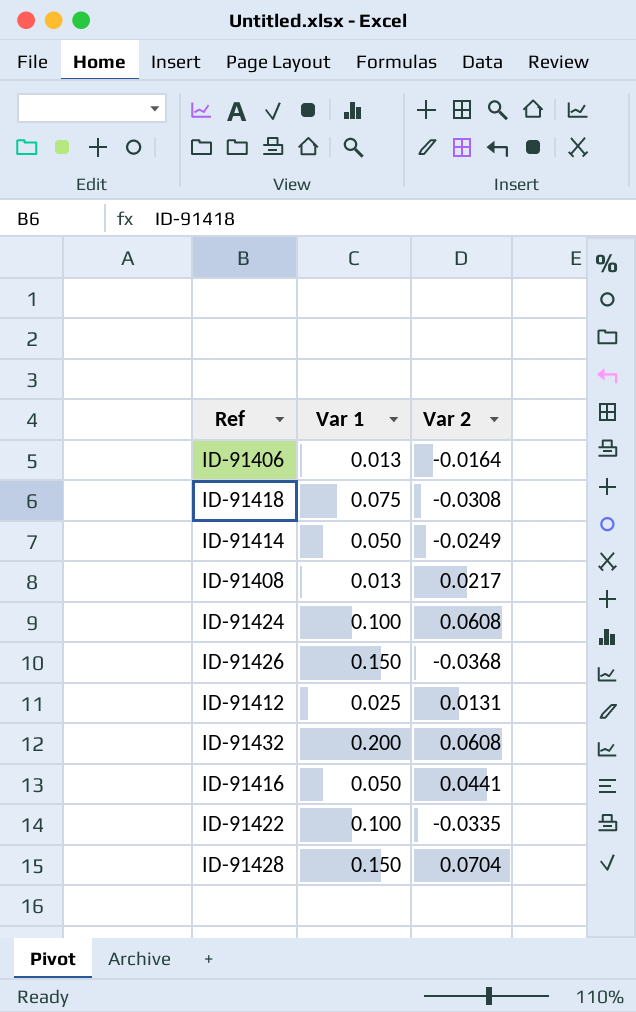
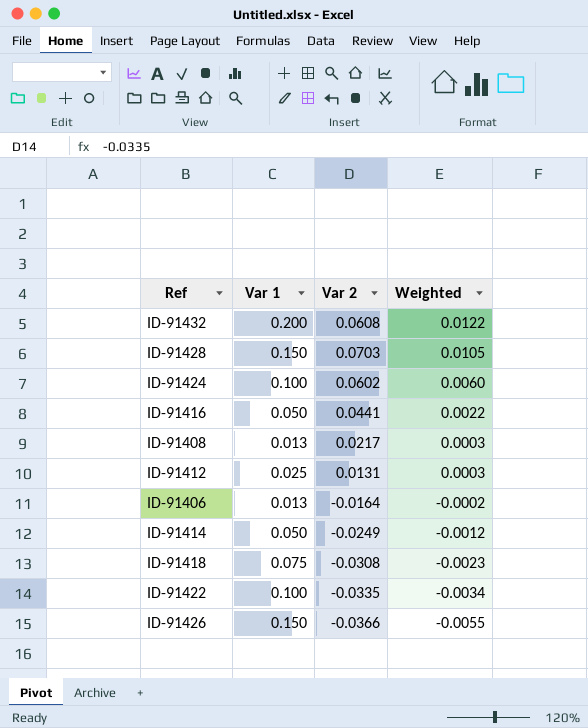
row order: none -> Weighted descending
column Weighted | formula: none -> [Var 1] * [Var 2]
ID-91428 | Var 2: 0.0704 -> 0.0703
ID-91424 | Var 2: 0.0608 -> 0.0602
ID-91426 | Var 2: -0.0368 -> -0.0366

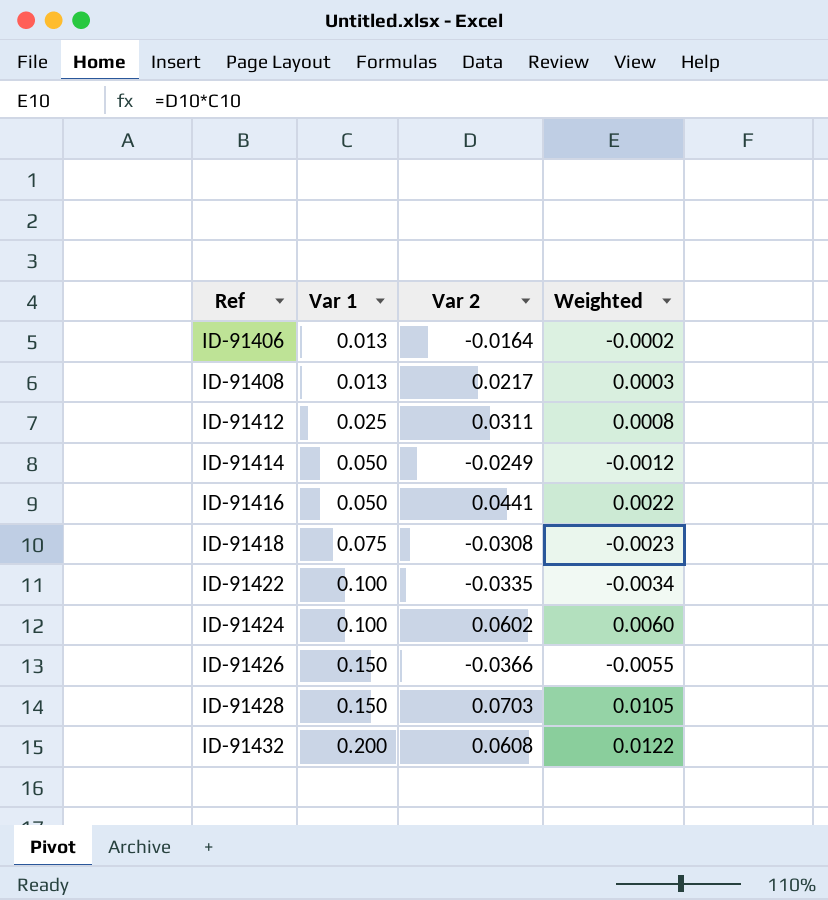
row order: Weighted descending -> Ref ascending
ID-91412 | Var 2: 0.0131 -> 0.0311
ID-91412 | Weighted: 0.0003 -> 0.0008

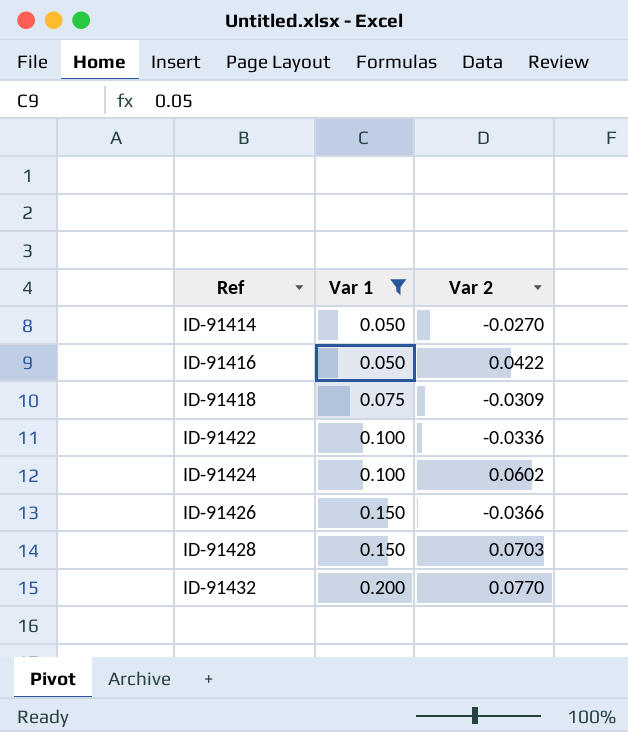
filter: none -> Var 1 >= 0.050
column Weighted | formula: [Var 1] * [Var 2] -> none
ID-91414 | Var 2: -0.0249 -> -0.0270
ID-91416 | Var 2: 0.0441 -> 0.0422
ID-91418 | Var 2: -0.0308 -> -0.0309
ID-91422 | Var 2: -0.0335 -> -0.0336
ID-91432 | Var 2: 0.0608 -> 0.0770

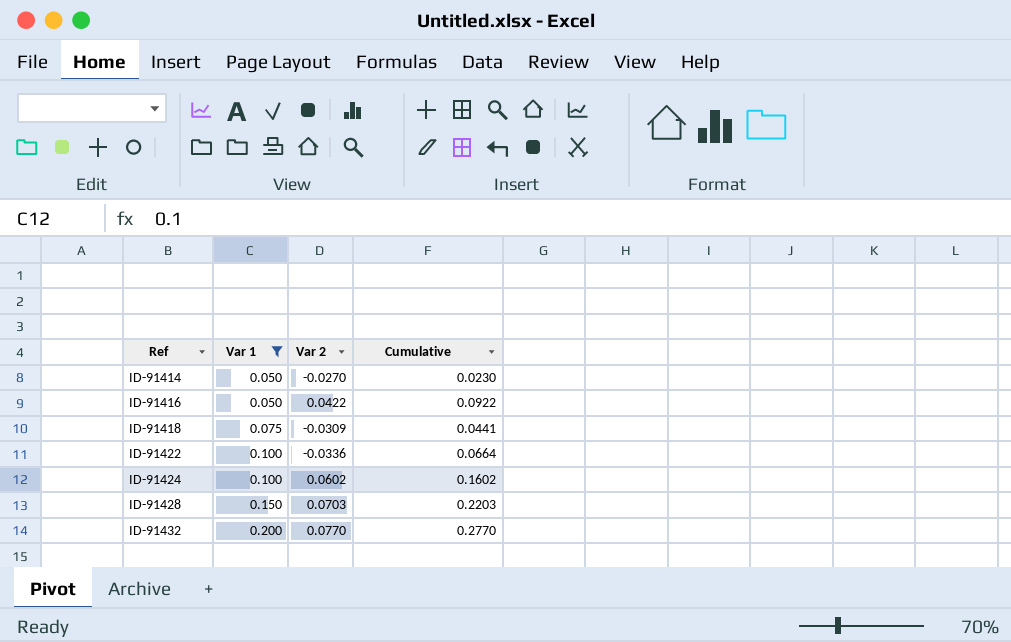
column Cumulative | formula: none -> [Var 1] + [Var 2]
row ID-91426: 0.150 | -0.0366 -> none

